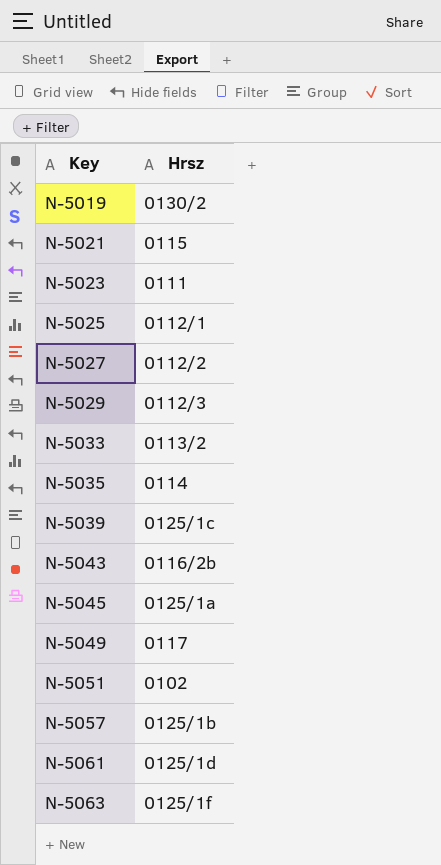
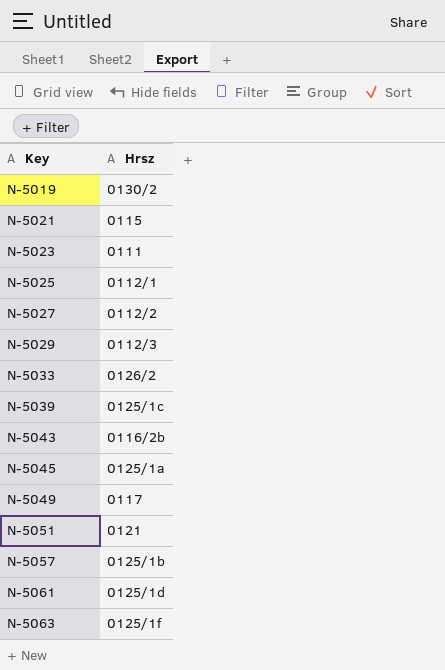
row N-5035: 0114 -> none
N-5033 | Hrsz: 0113/2 -> 0126/2
N-5051 | Hrsz: 0102 -> 0121

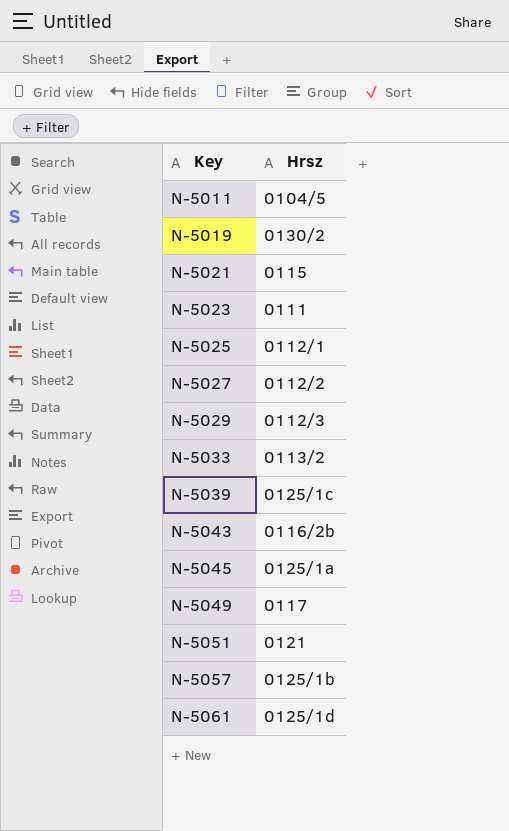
row N-5063: 0125/1f -> none
row N-5011: none -> 0104/5
N-5033 | Hrsz: 0126/2 -> 0113/2

